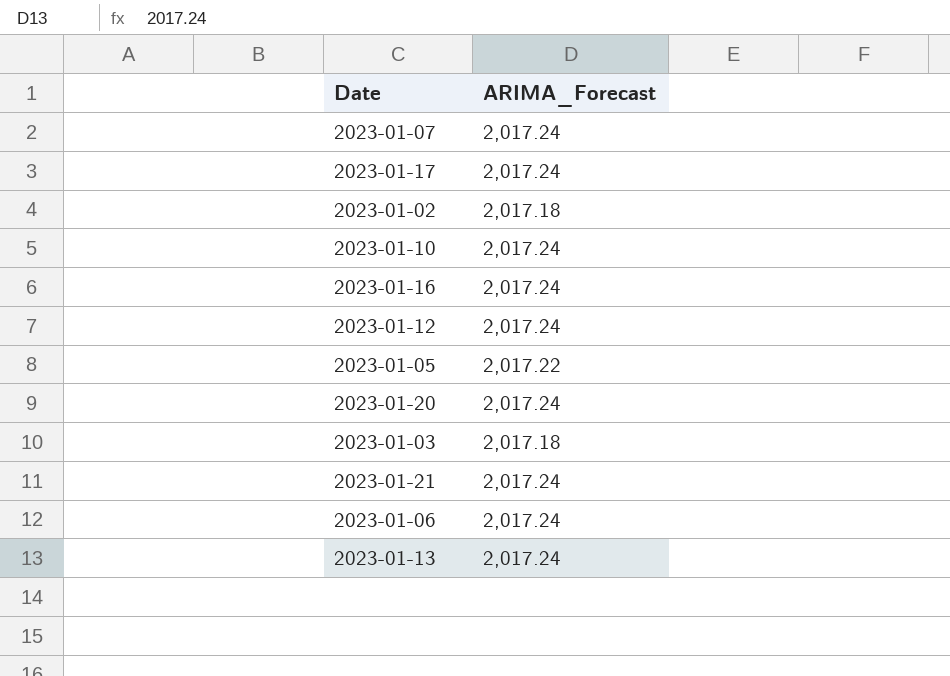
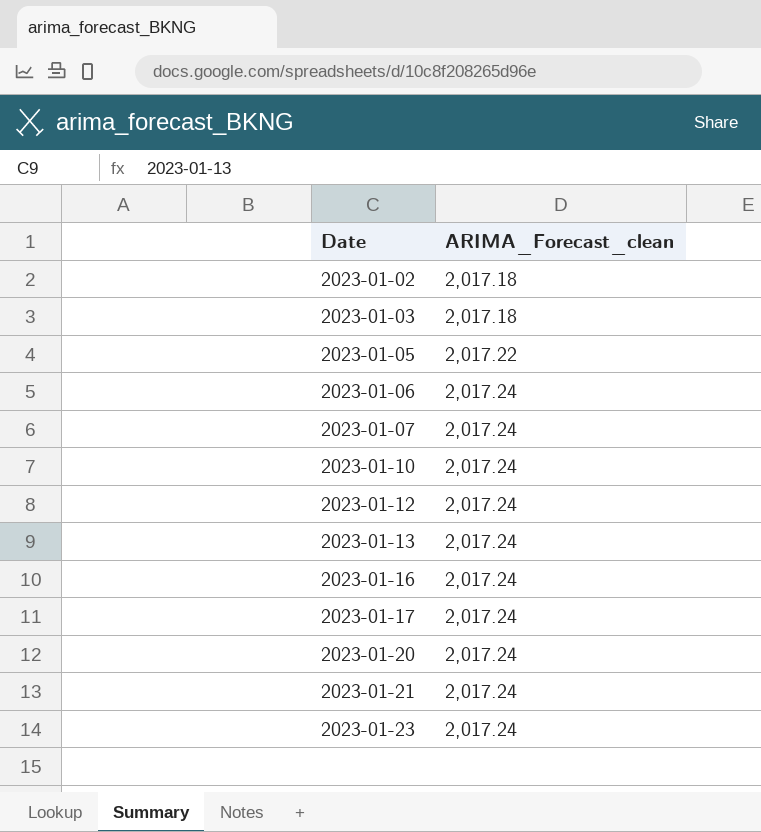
row order: none -> Date ascending
column name: ARIMA_Forecast -> ARIMA_Forecast_clean
row 2023-01-23: none -> 2,017.24

